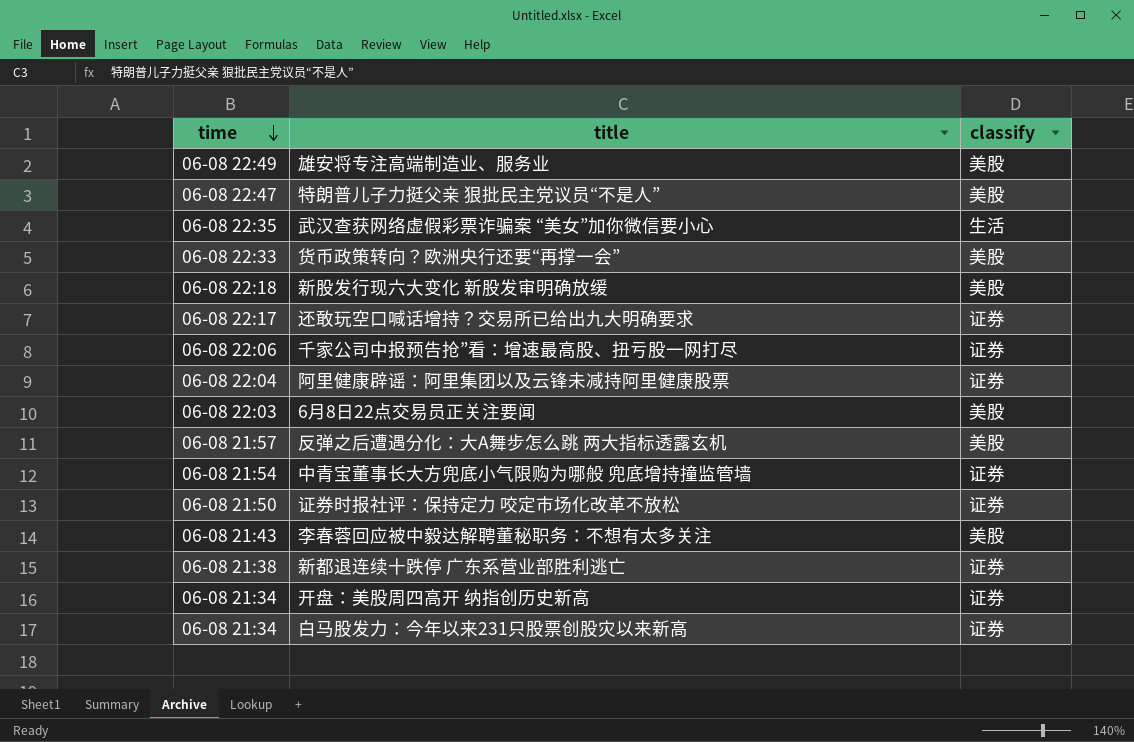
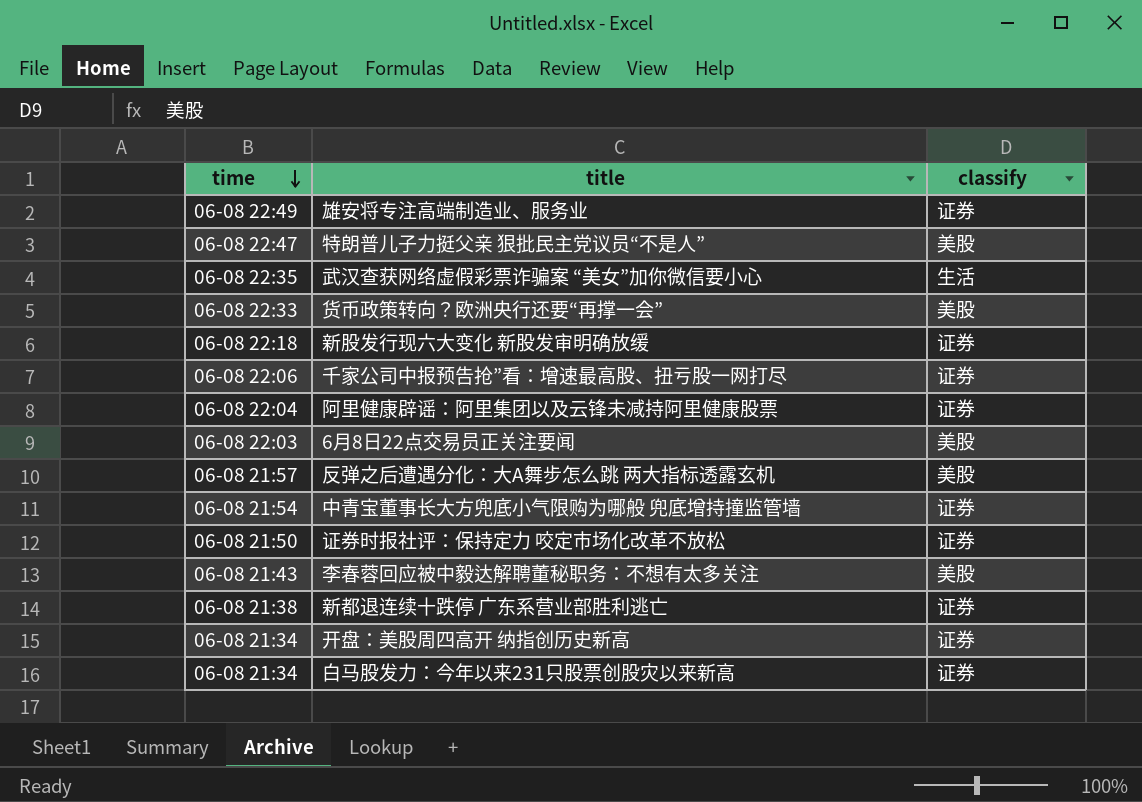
row 还敢玩空口喊话增持？交易所已给出九大明确要求: 06-08 22:17 | 证券 -> none
雄安将专注高端制造业、服务业 | classify: 美股 -> 证券
新股发行现六大变化 新股发审明确放缓 | classify: 美股 -> 证券

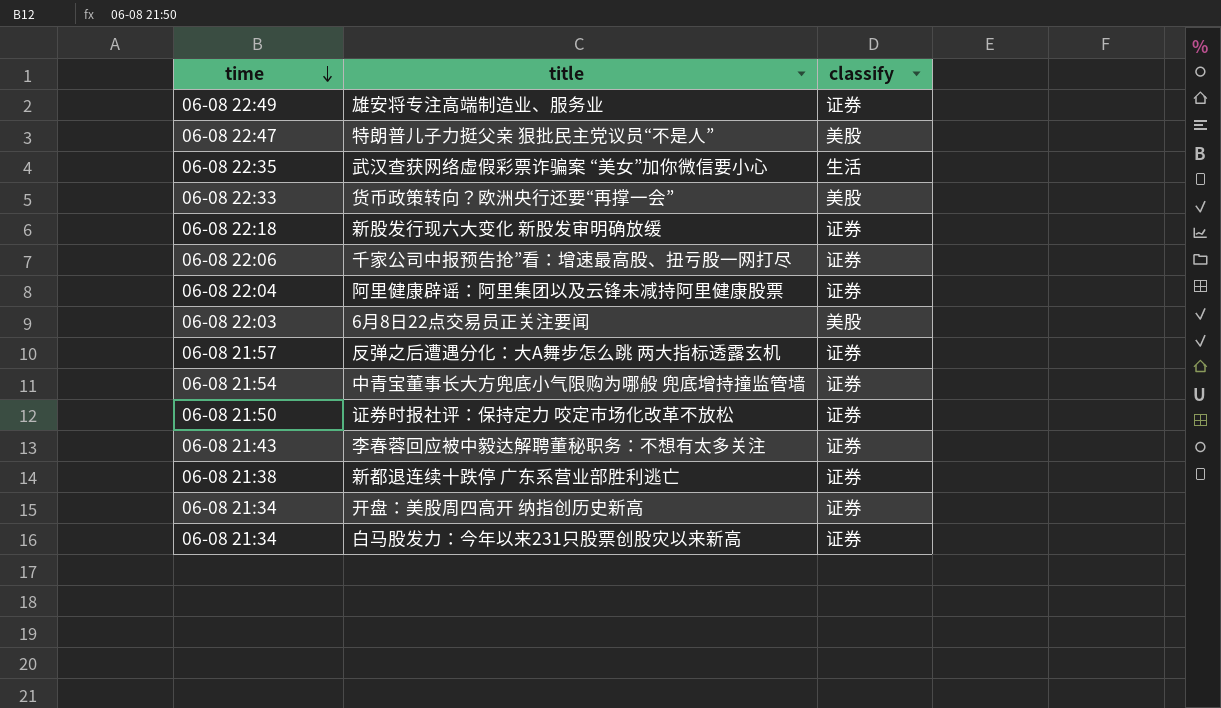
反弹之后遭遇分化：大A舞步怎么跳 两大指标透露玄机 | classify: 美股 -> 证券
李春蓉回应被中毅达解聘董秘职务：不想有太多关注 | classify: 美股 -> 证券

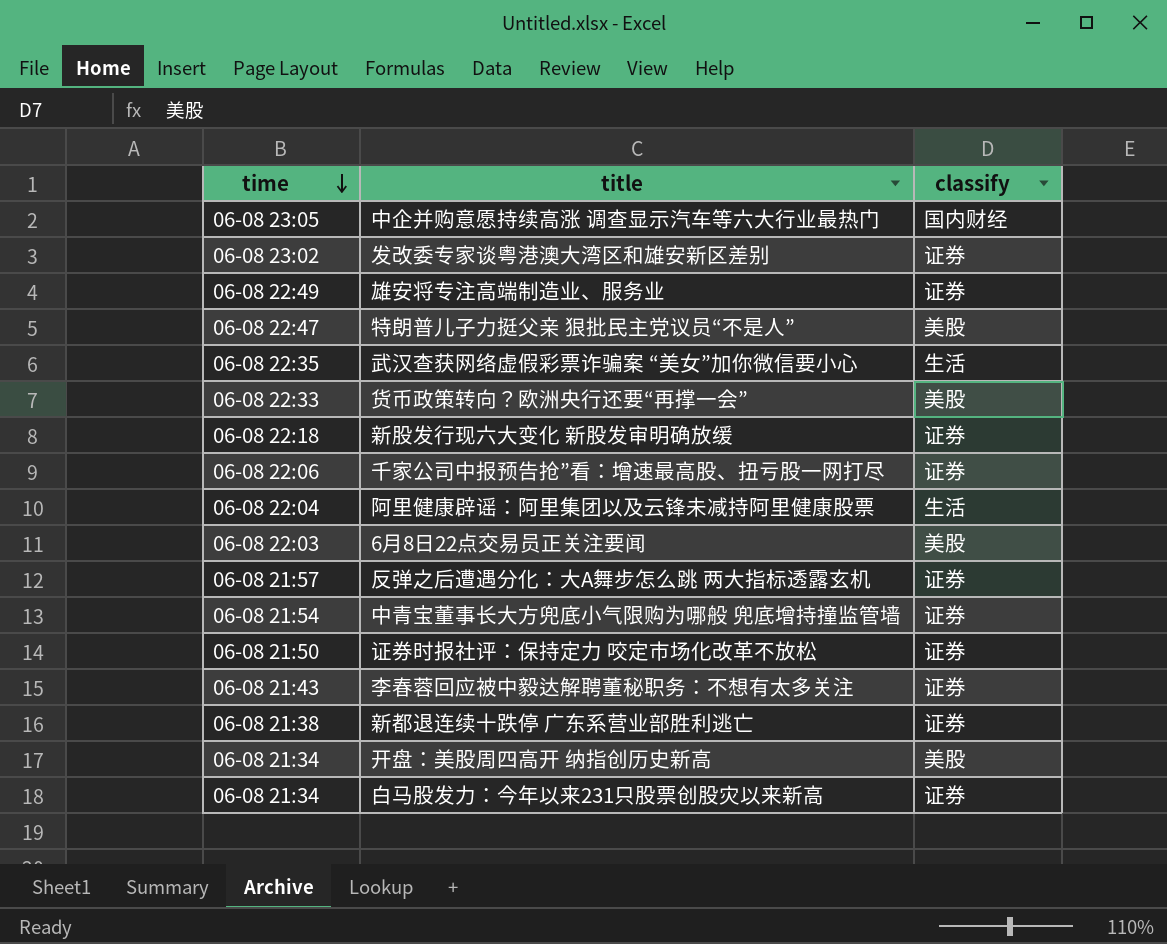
row 中企并购意愿持续高涨 调查显示汽车等六大行业最热门: none -> 06-08 23:05 | 国内财经
row 发改委专家谈粤港澳大湾区和雄安新区差别: none -> 06-08 23:02 | 证券
阿里健康辟谣：阿里集团以及云锋未减持阿里健康股票 | classify: 证券 -> 生活
开盘：美股周四高开 纳指创历史新高 | classify: 证券 -> 美股

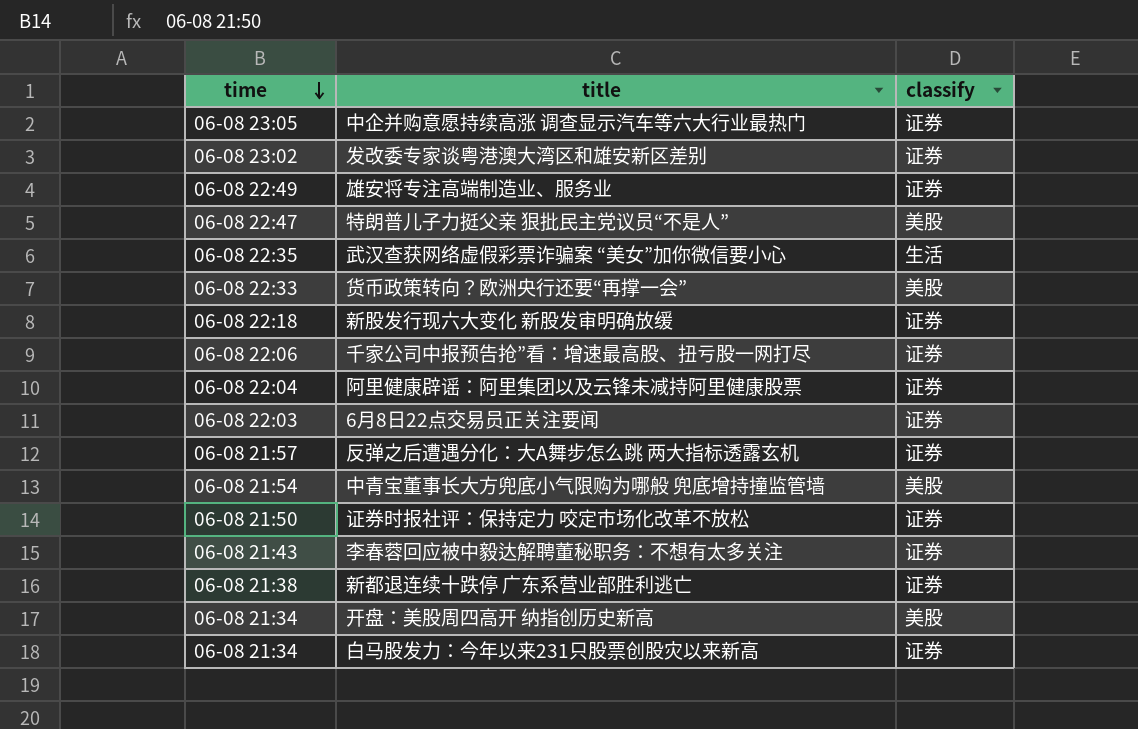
中企并购意愿持续高涨 调查显示汽车等六大行业最热门 | classify: 国内财经 -> 证券
阿里健康辟谣：阿里集团以及云锋未减持阿里健康股票 | classify: 生活 -> 证券
6月8日22点交易员正关注要闻 | classify: 美股 -> 证券
中青宝董事长大方兜底小气限购为哪般 兜底增持撞监管墙 | classify: 证券 -> 美股

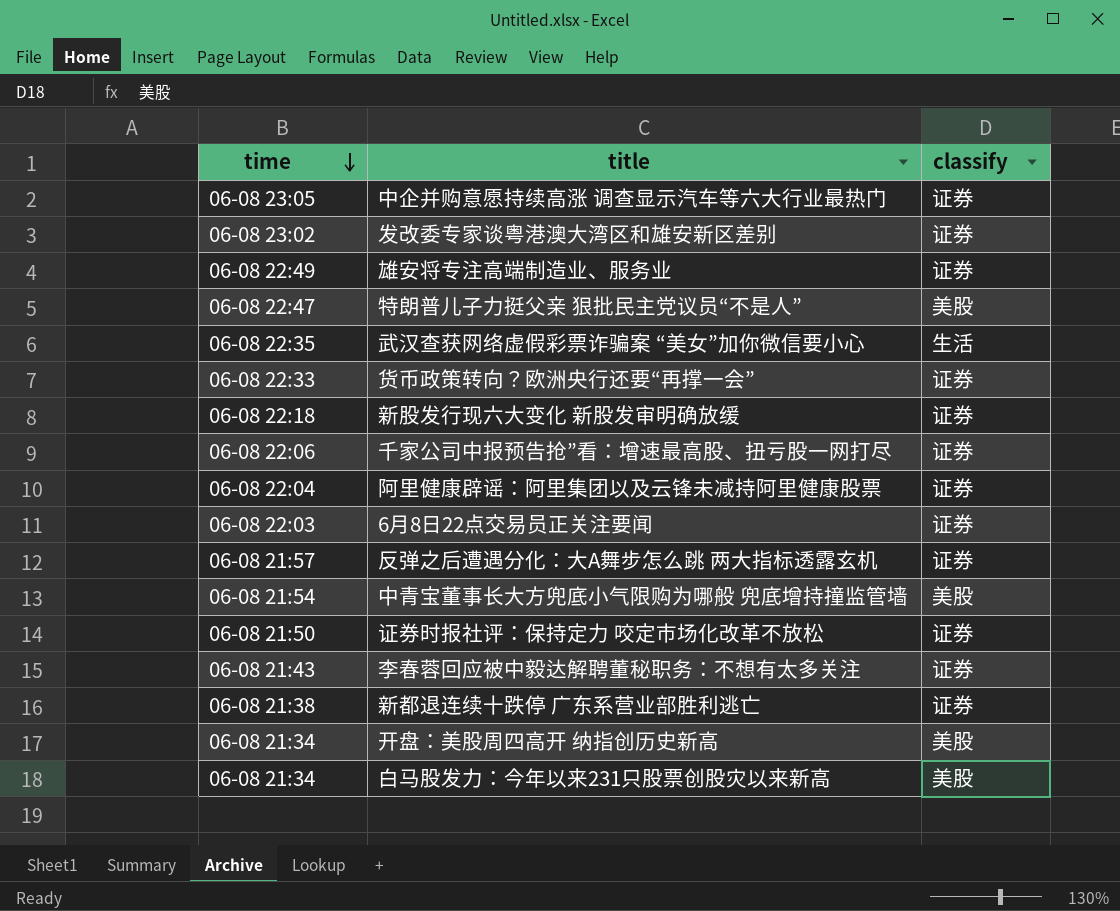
货币政策转向？欧洲央行还要“再撑一会” | classify: 美股 -> 证券
白马股发力：今年以来231只股票创股灾以来新高 | classify: 证券 -> 美股

